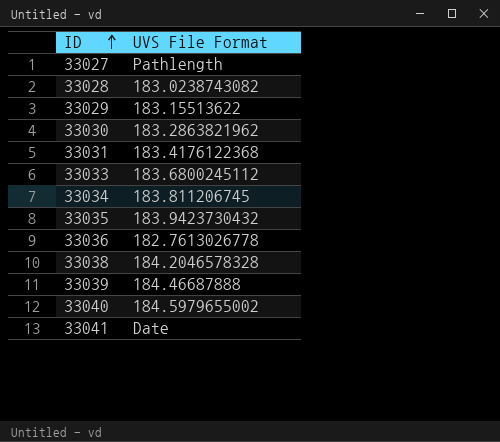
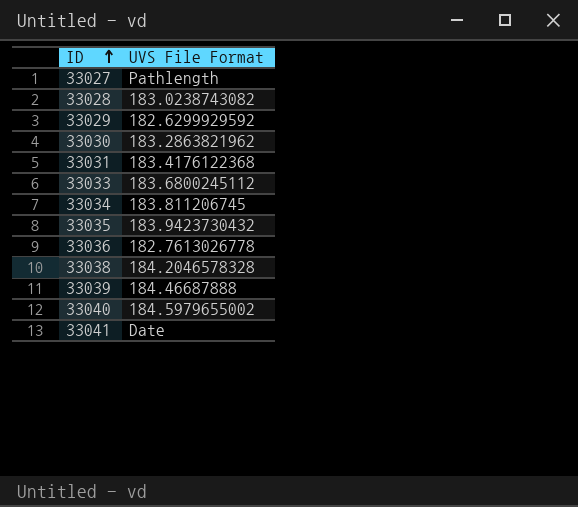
33029 | UVS File Format: 183.15513622 -> 182.6299929592

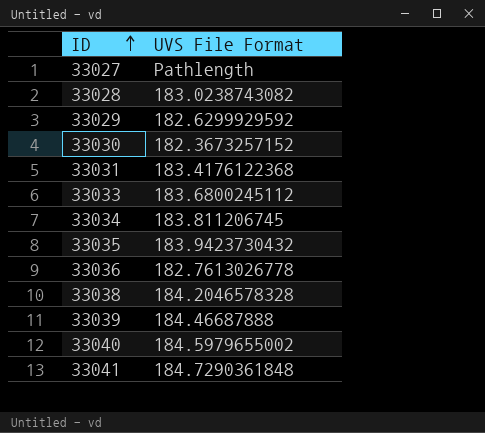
33030 | UVS File Format: 183.2863821962 -> 182.3673257152
33041 | UVS File Format: Date -> 184.7290361848

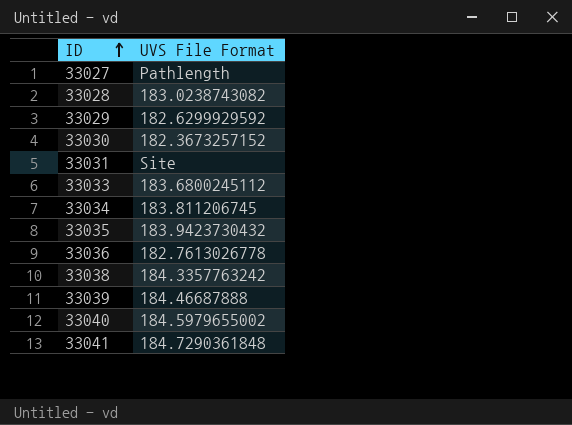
33031 | UVS File Format: 183.4176122368 -> Site
33038 | UVS File Format: 184.2046578328 -> 184.3357763242

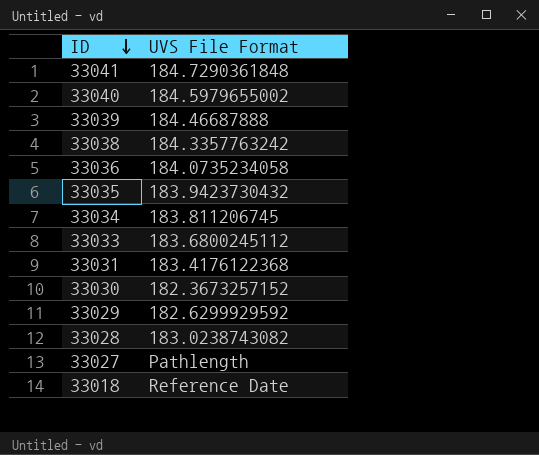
row order: ID ascending -> ID descending
33036 | UVS File Format: 182.7613026778 -> 184.0735234058
33031 | UVS File Format: Site -> 183.4176122368
row 33018: none -> Reference Date

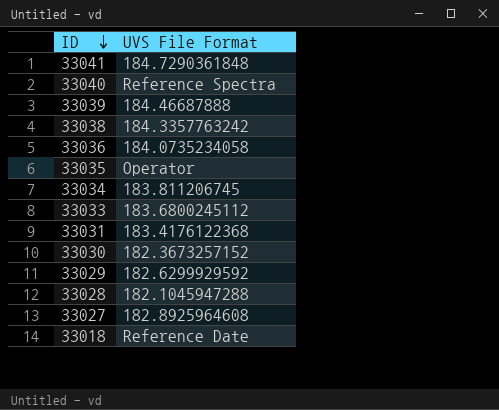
33040 | UVS File Format: 184.5979655002 -> Reference Spectra
33035 | UVS File Format: 183.9423730432 -> Operator
33028 | UVS File Format: 183.0238743082 -> 182.1045947288
33027 | UVS File Format: Pathlength -> 182.8925964608

